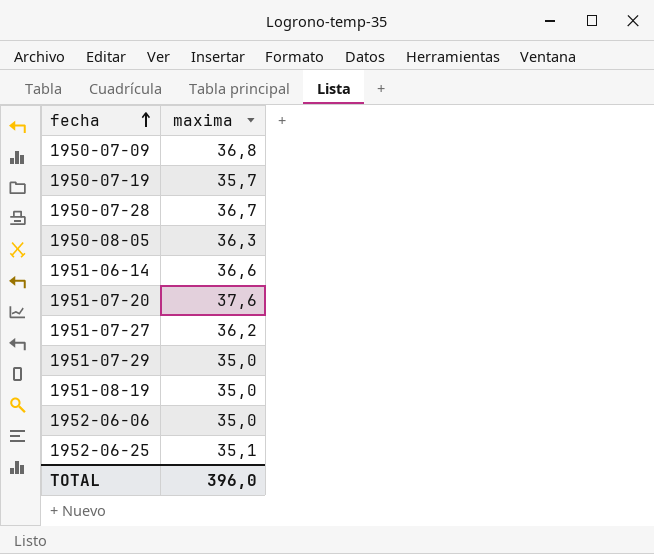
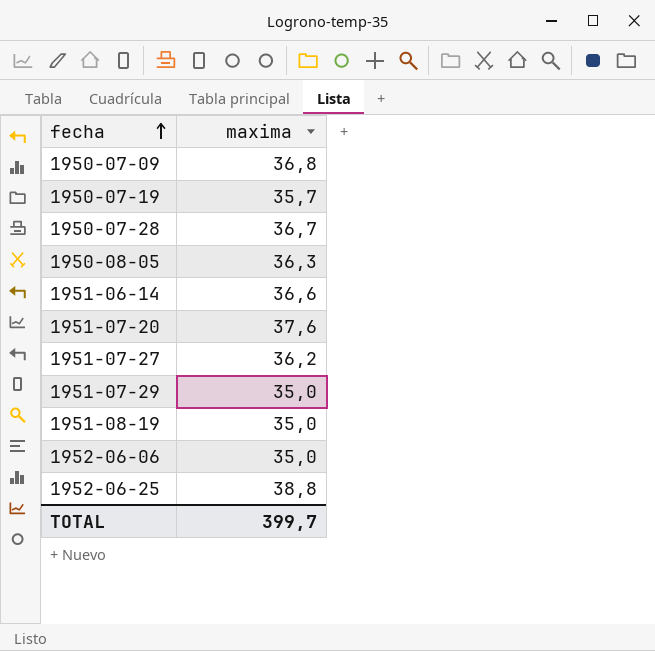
1952-06-25 | maxima: 35,1 -> 38,8
TOTAL | maxima: 396,0 -> 399,7

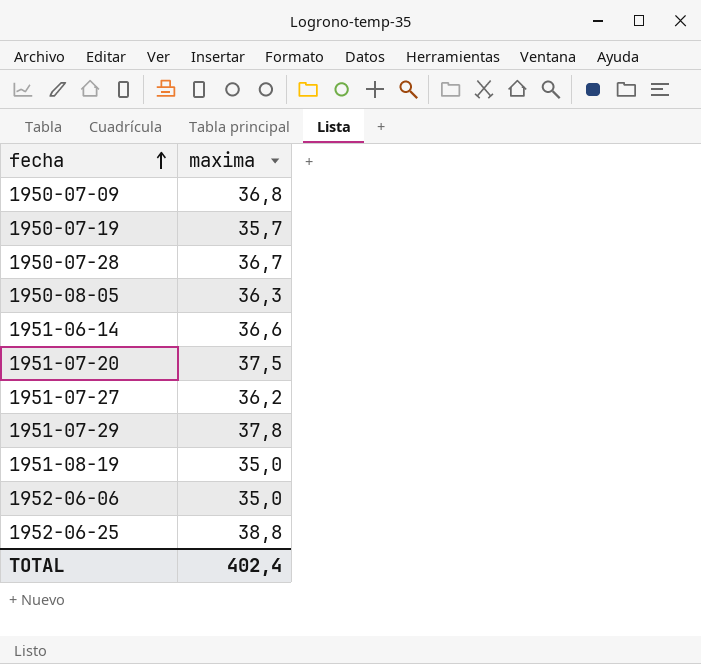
1951-07-20 | maxima: 37,6 -> 37,5
1951-07-29 | maxima: 35,0 -> 37,8
TOTAL | maxima: 399,7 -> 402,4

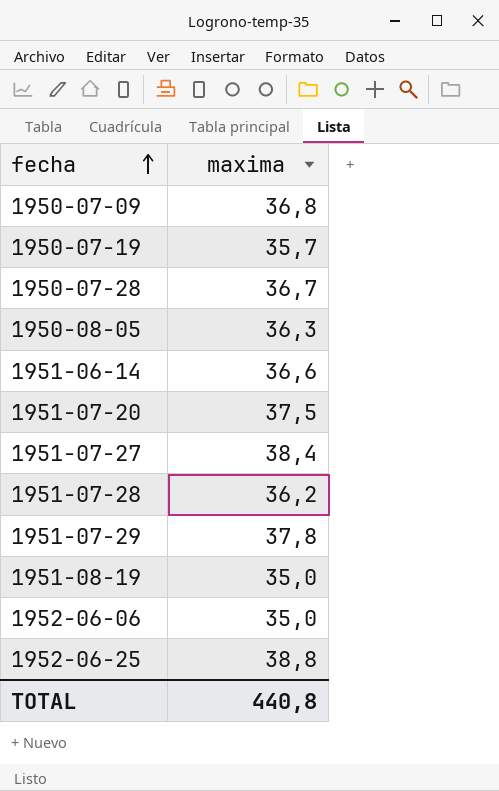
1951-07-27 | maxima: 36,2 -> 38,4
row 1951-07-28: none -> 36,2
TOTAL | maxima: 402,4 -> 440,8

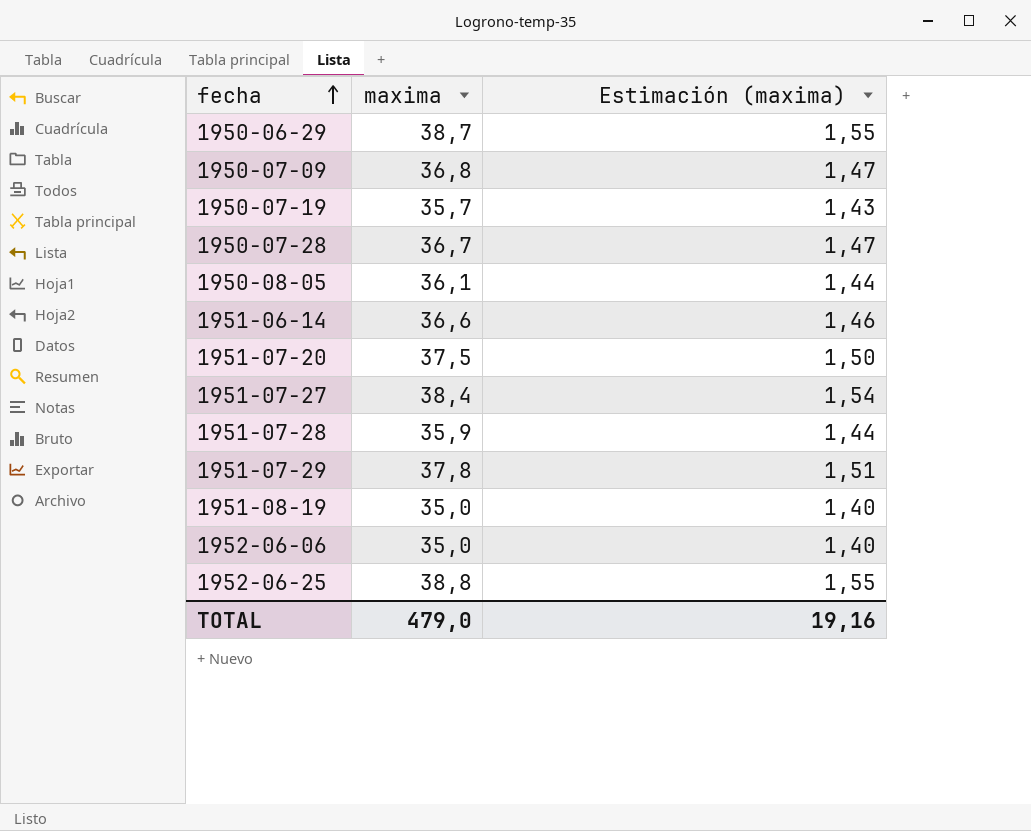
column Estimación (maxima) | formula: none -> [maxima] * 0,04
row 1950-06-29: none -> 38,7 | 1,55
1950-08-05 | maxima: 36,3 -> 36,1
1951-07-28 | maxima: 36,2 -> 35,9
TOTAL | maxima: 440,8 -> 479,0

